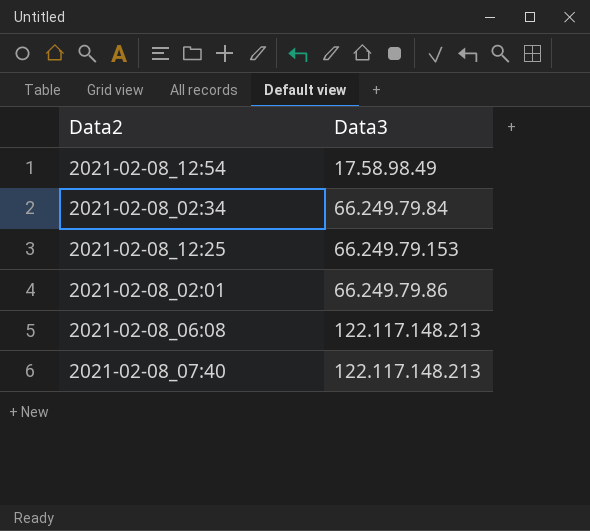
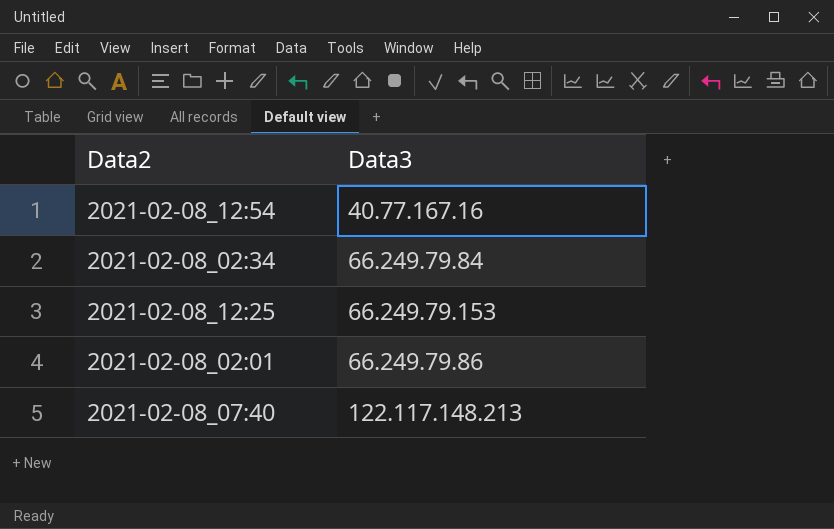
row 2021-02-08_06:08: 122.117.148.213 -> none
2021-02-08_12:54 | Data3: 17.58.98.49 -> 40.77.167.16

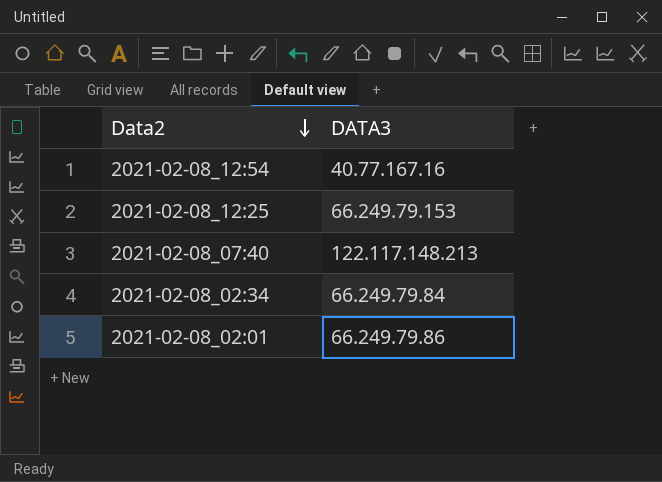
row order: none -> Data2 descending
column name: Data3 -> DATA3

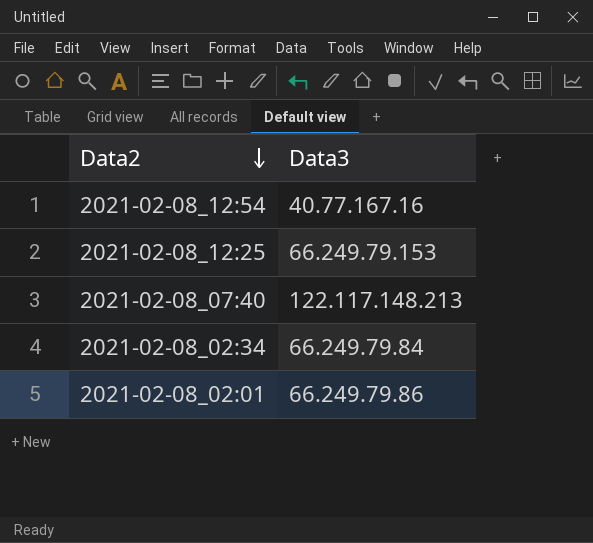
column name: DATA3 -> Data3

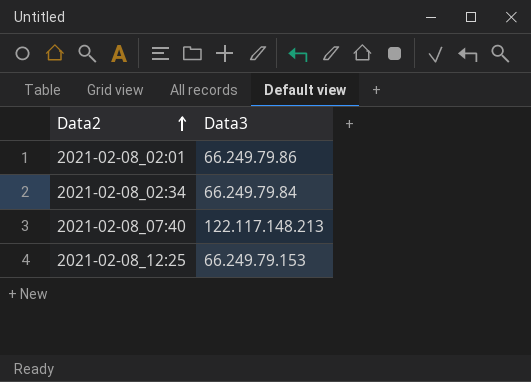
row order: Data2 descending -> Data2 ascending
row 2021-02-08_12:54: 40.77.167.16 -> none

